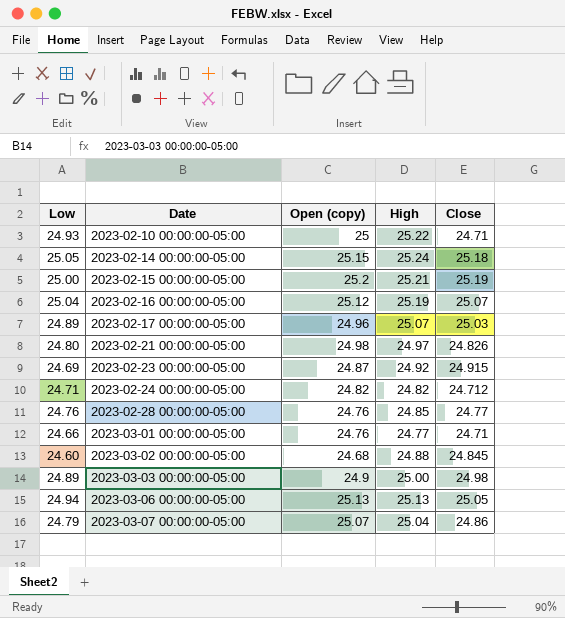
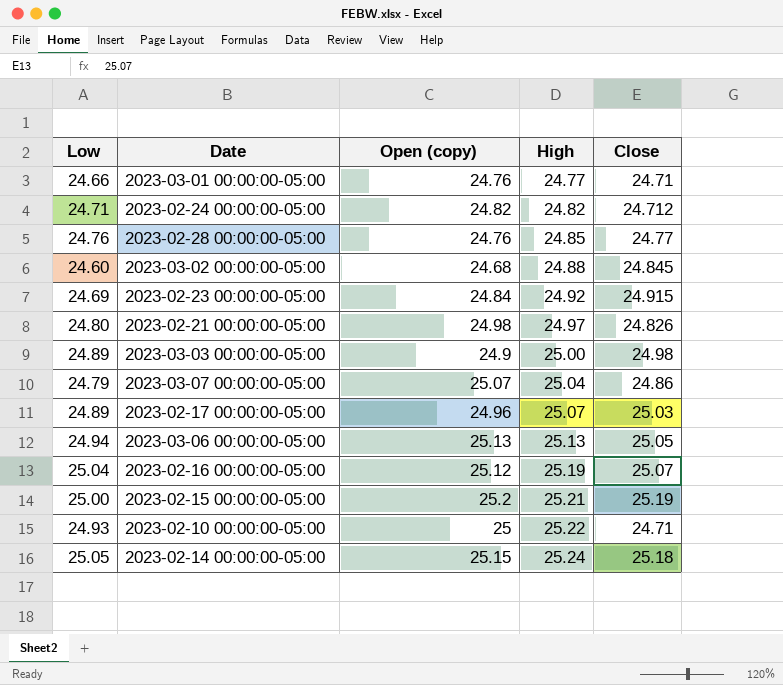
row order: Date ascending -> High ascending
2023-02-23 00:00:00-05:00 | Open (copy): 24.87 -> 24.84

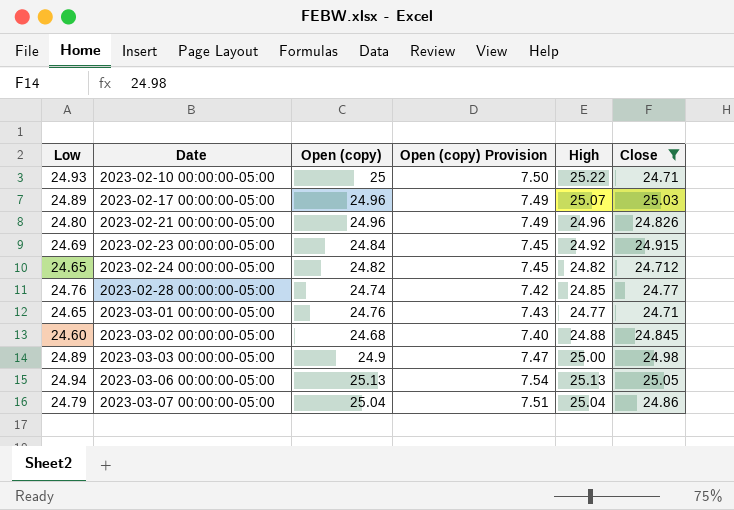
filter: none -> Close <= 25.05
row order: High ascending -> Date ascending
column Open (copy) Provision | formula: none -> [Open (copy)] * 0.3
2023-02-21 00:00:00-05:00 | Open (copy): 24.98 -> 24.96
2023-02-21 00:00:00-05:00 | High: 24.97 -> 24.96
2023-02-24 00:00:00-05:00 | Low: 24.71 -> 24.65
2023-02-28 00:00:00-05:00 | Open (copy): 24.76 -> 24.74
2023-03-01 00:00:00-05:00 | Low: 24.66 -> 24.65
2023-03-07 00:00:00-05:00 | Open (copy): 25.07 -> 25.04

